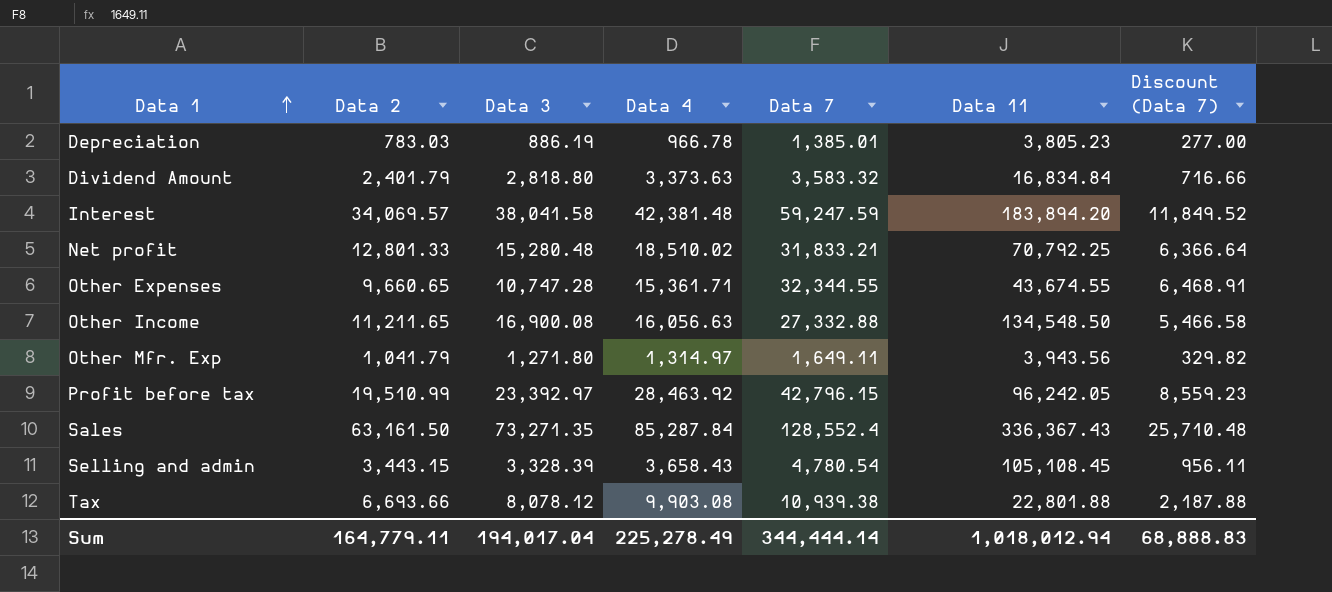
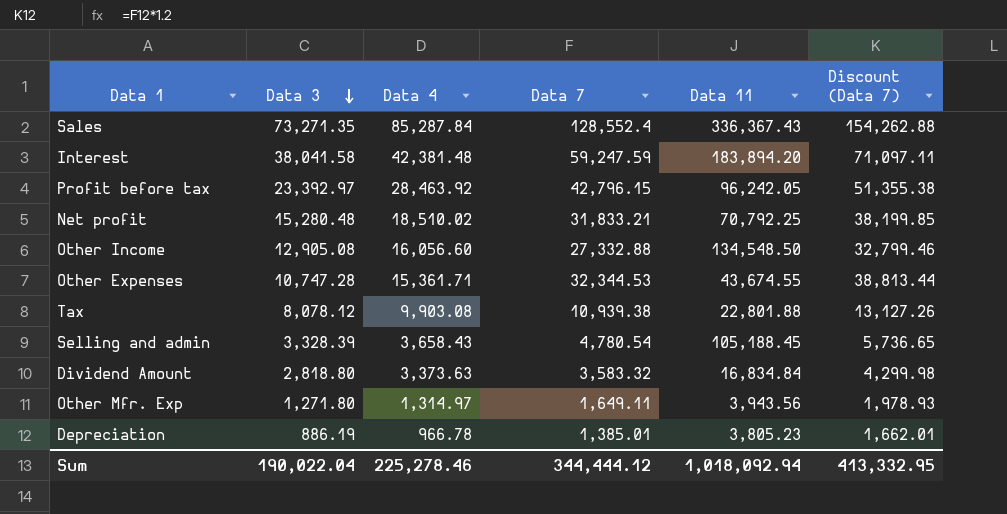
row order: Data 1 ascending -> Data 3 descending
column Data 2 | position: 2 -> none
column Discount (Data 7) | formula: [Data 7] * 0.2 -> [Data 7] * 1.2
Other Income | Data 3: 16,900.08 -> 12,905.08
Other Income | Data 4: 16,056.63 -> 16,056.60
Other Expenses | Data 7: 32,344.55 -> 32,344.53
Selling and admin | Data 11: 105,108.45 -> 105,188.45
Sum | Data 3: 194,017.04 -> 190,022.04
Sum | Data 4: 225,278.49 -> 225,278.46
Sum | Data 7: 344,444.14 -> 344,444.12
Sum | Data 11: 1,018,012.94 -> 1,018,092.94
Sum | Discount (Data 7): 68,888.83 -> 413,332.95

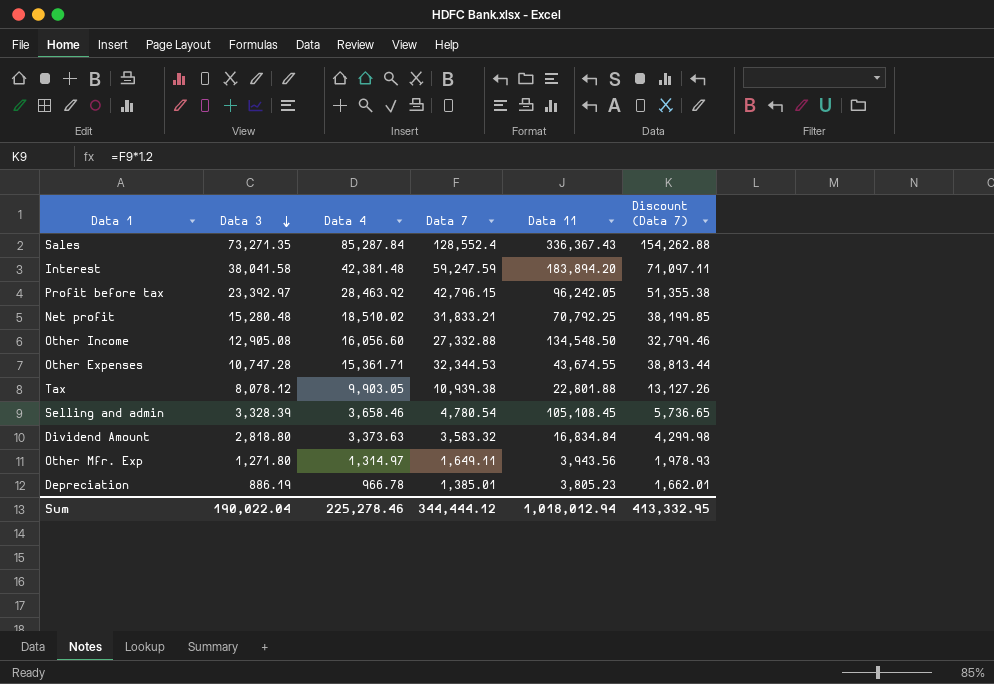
Tax | Data 4: 9,903.08 -> 9,903.05
Selling and admin | Data 4: 3,658.43 -> 3,658.46
Selling and admin | Data 11: 105,188.45 -> 105,108.45
Sum | Data 11: 1,018,092.94 -> 1,018,012.94

